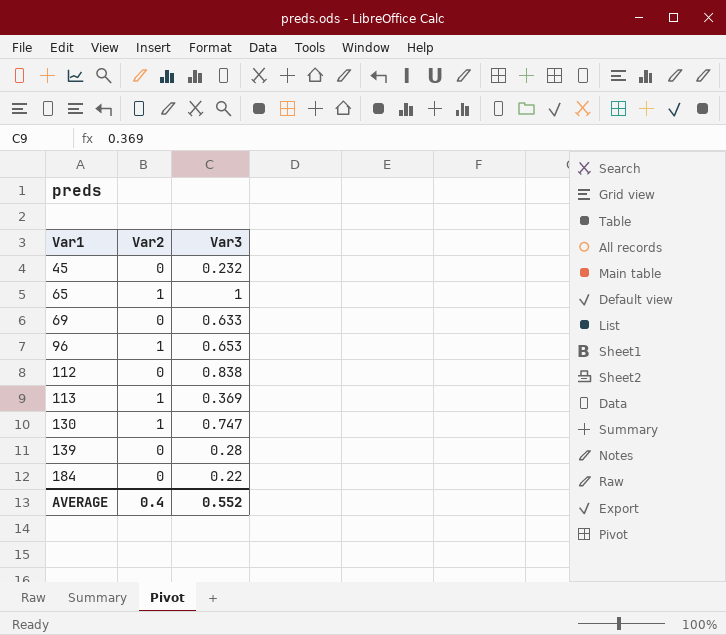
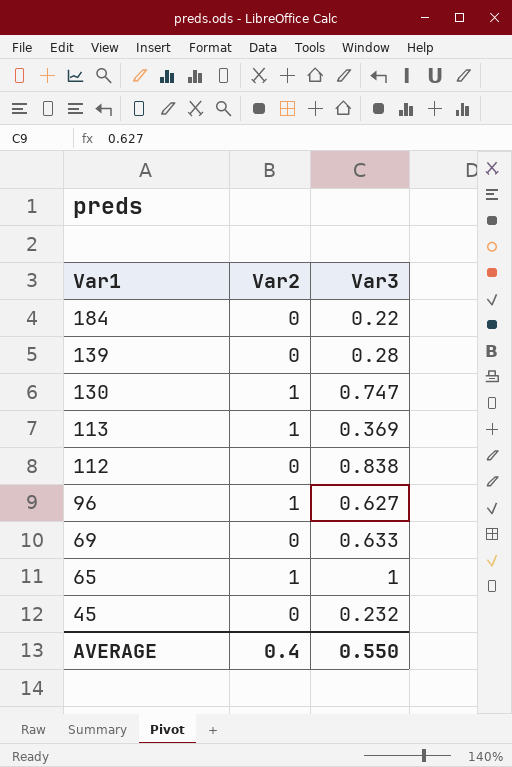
row order: Var1 ascending -> Var1 descending
96 | Var3: 0.653 -> 0.627
AVERAGE | Var3: 0.552 -> 0.550

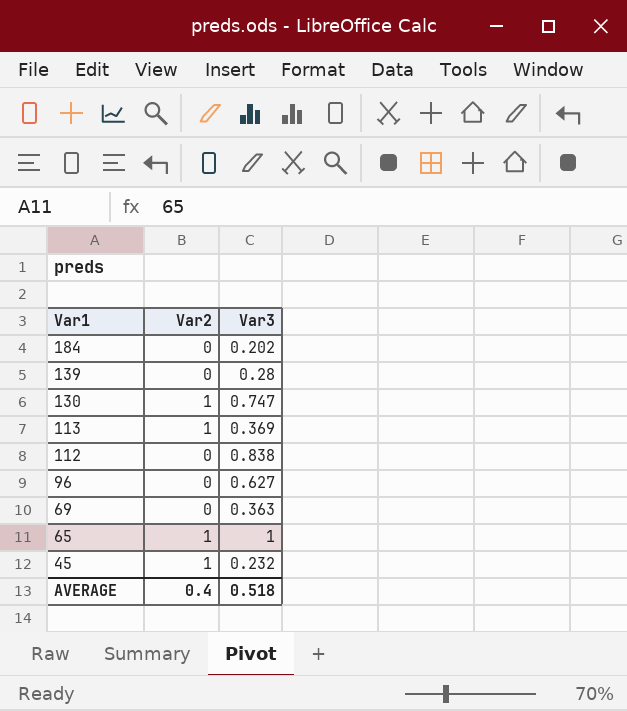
184 | Var3: 0.22 -> 0.202
96 | Var2: 1 -> 0
69 | Var3: 0.633 -> 0.363
45 | Var2: 0 -> 1
AVERAGE | Var3: 0.550 -> 0.518

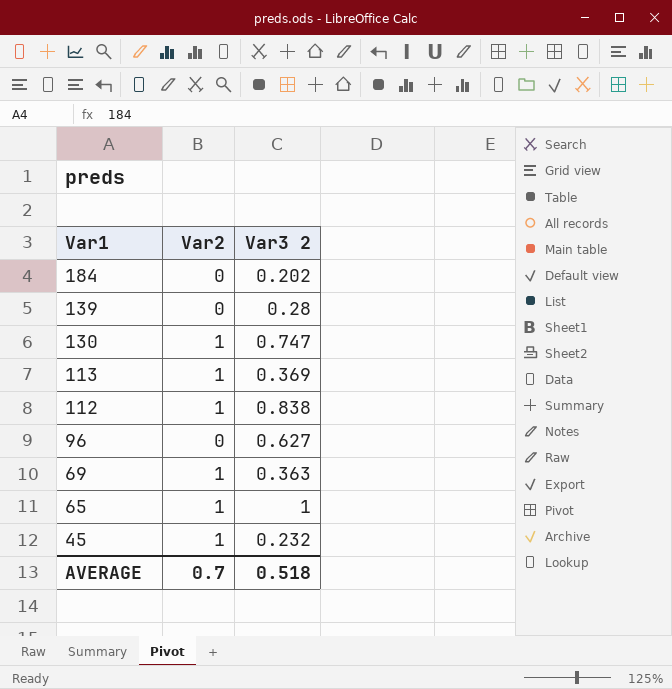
column name: Var3 -> Var3 2
112 | Var2: 0 -> 1
69 | Var2: 0 -> 1
AVERAGE | Var2: 0.4 -> 0.7

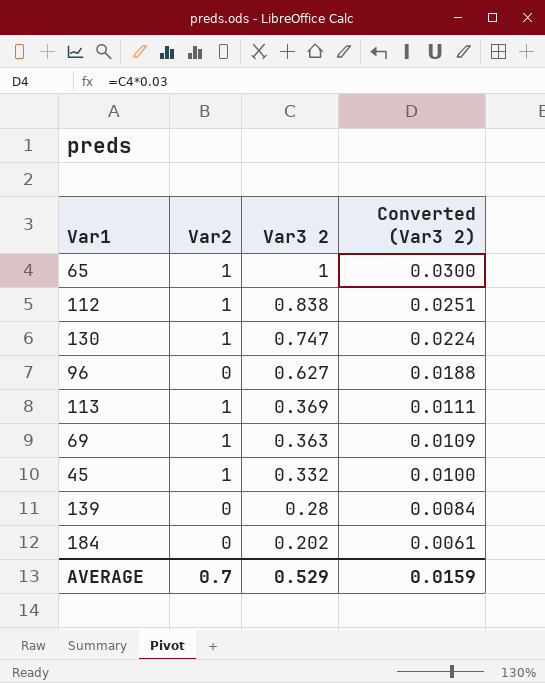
row order: Var1 descending -> Var3 2 descending
column Converted (Var3 2) | formula: none -> [Var3 2] * 0.03
45 | Var3 2: 0.232 -> 0.332
AVERAGE | Var3 2: 0.518 -> 0.529

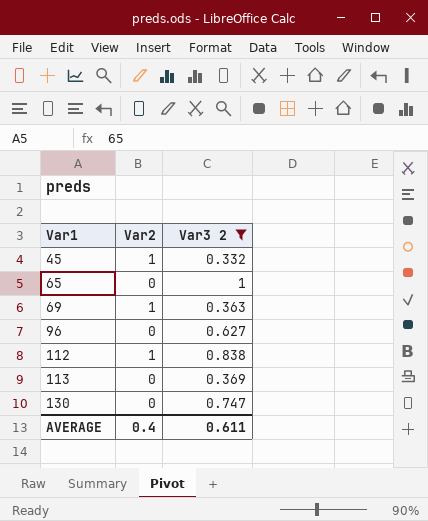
filter: none -> Var3 2 >= 0.332
row order: Var3 2 descending -> Var1 ascending
column Converted (Var3 2) | formula: [Var3 2] * 0.03 -> none
65 | Var2: 1 -> 0
113 | Var2: 1 -> 0
130 | Var2: 1 -> 0
AVERAGE | Var2: 0.7 -> 0.4
AVERAGE | Var3 2: 0.529 -> 0.611

